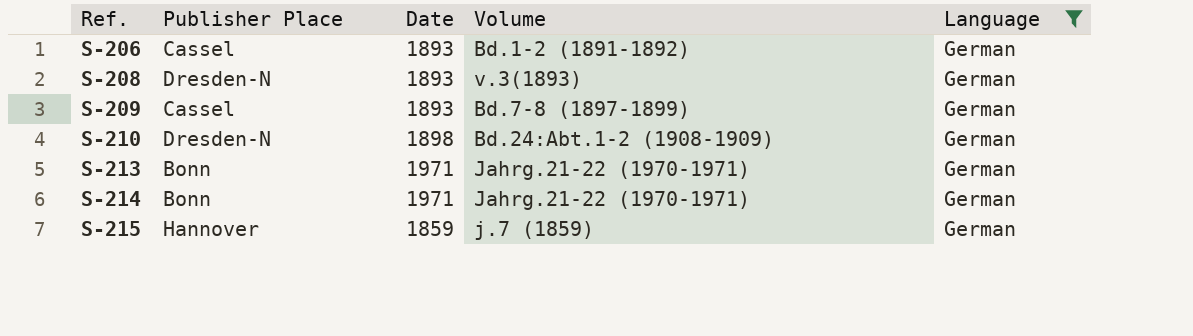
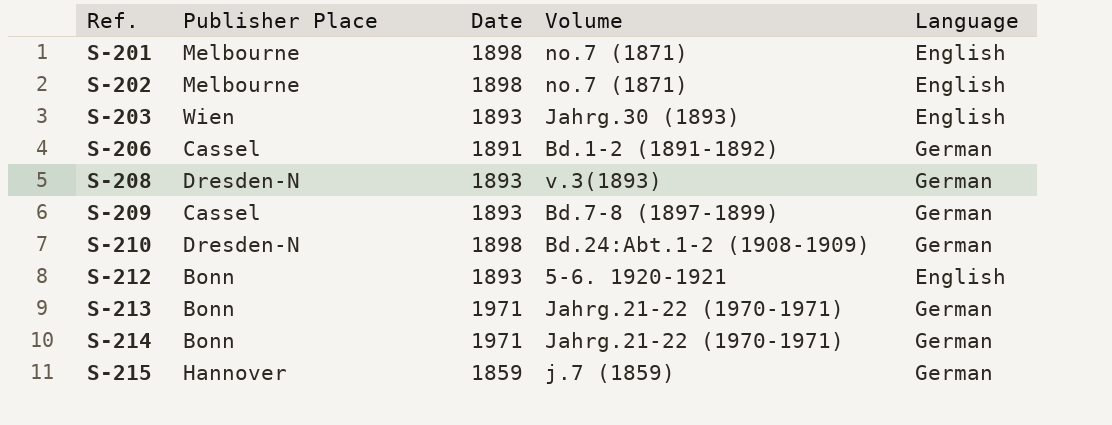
filter: Language = German -> none
S-206 | Date: 1893 -> 1891

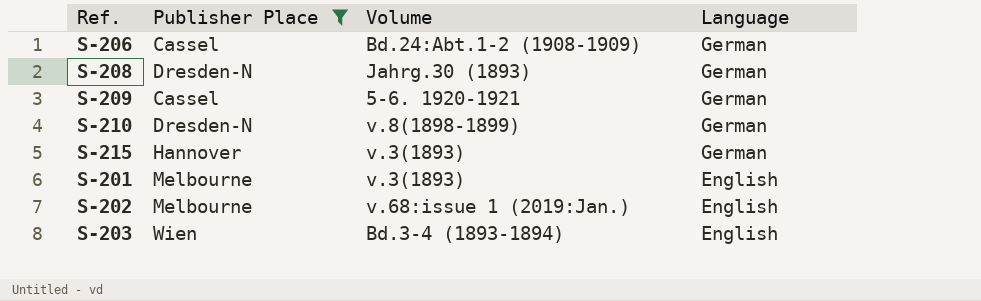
filter: none -> Publisher Place != Bonn
row order: Ref. ascending -> Language descending
column Date | position: 3 -> none
S-206 | Volume: Bd.1-2 (1891-1892) -> Bd.24:Abt.1-2 (1908-1909)
S-208 | Volume: v.3(1893) -> Jahrg.30 (1893)
S-209 | Volume: Bd.7-8 (1897-1899) -> 5-6. 1920-1921
S-210 | Volume: Bd.24:Abt.1-2 (1908-1909) -> v.8(1898-1899)
S-215 | Volume: j.7 (1859) -> v.3(1893)
S-201 | Volume: no.7 (1871) -> v.3(1893)
S-202 | Volume: no.7 (1871) -> v.68:issue 1 (2019:Jan.)
S-203 | Volume: Jahrg.30 (1893) -> Bd.3-4 (1893-1894)

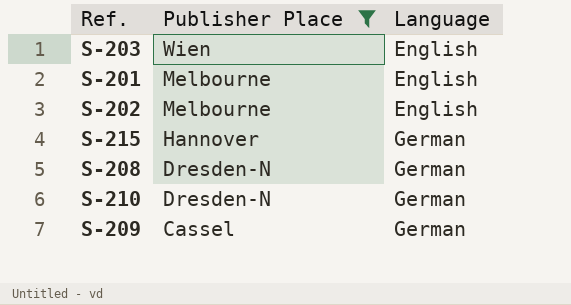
row order: Language descending -> Publisher Place descending
column Volume | position: 3 -> none
row S-206: Cassel | Bd.24:Abt.1-2 (1908-1909) | German -> none

